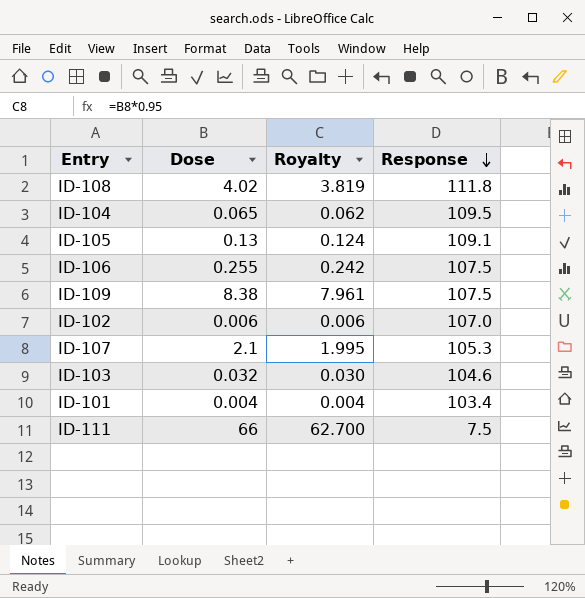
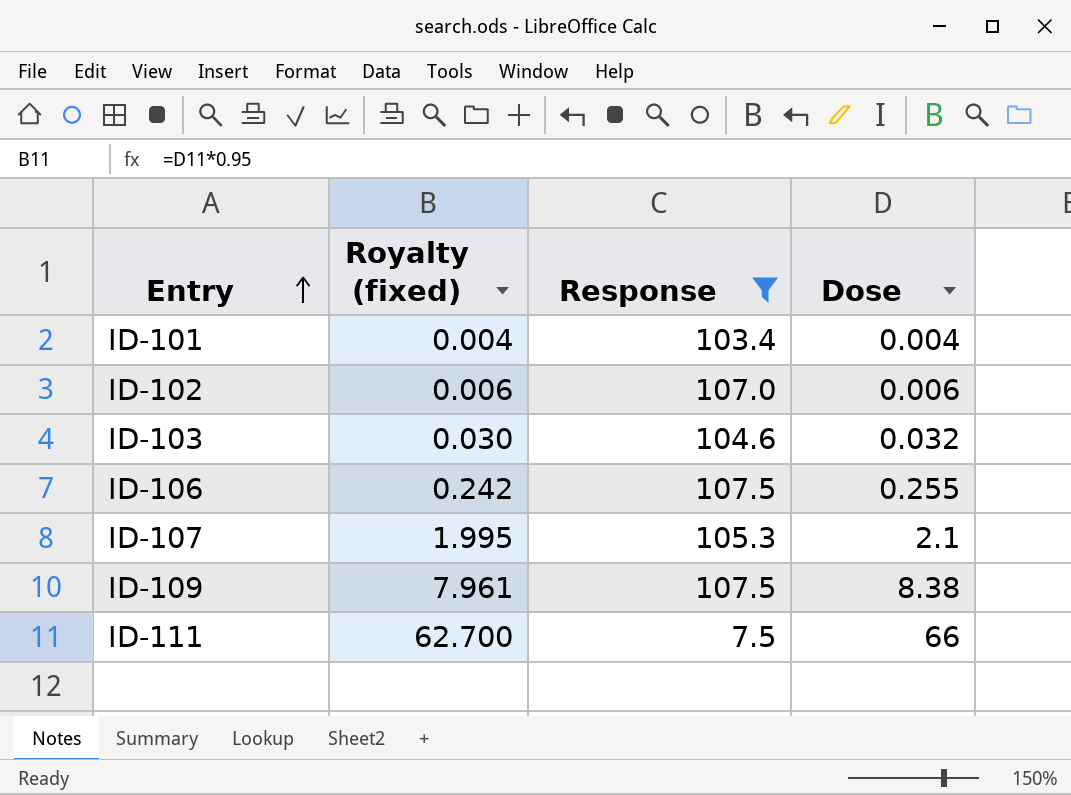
filter: none -> Response <= 107.5
row order: Response descending -> Entry ascending
column name: Royalty -> Royalty (fixed)
column Dose | position: 2 -> 4

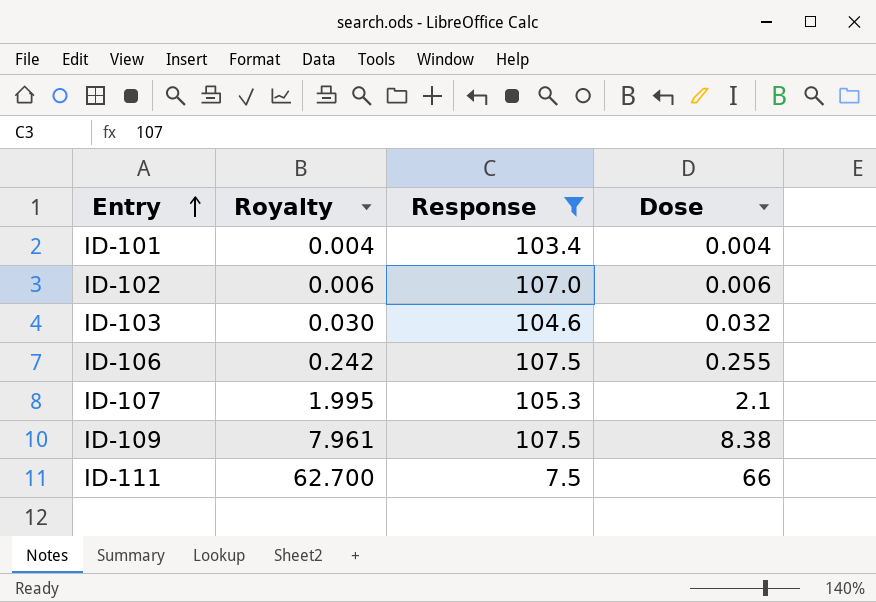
column name: Royalty (fixed) -> Royalty

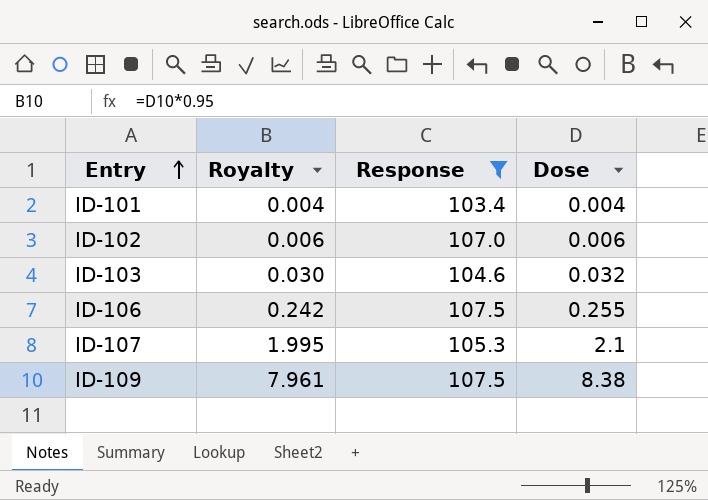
row ID-111: 62.700 | 7.5 | 66 -> none

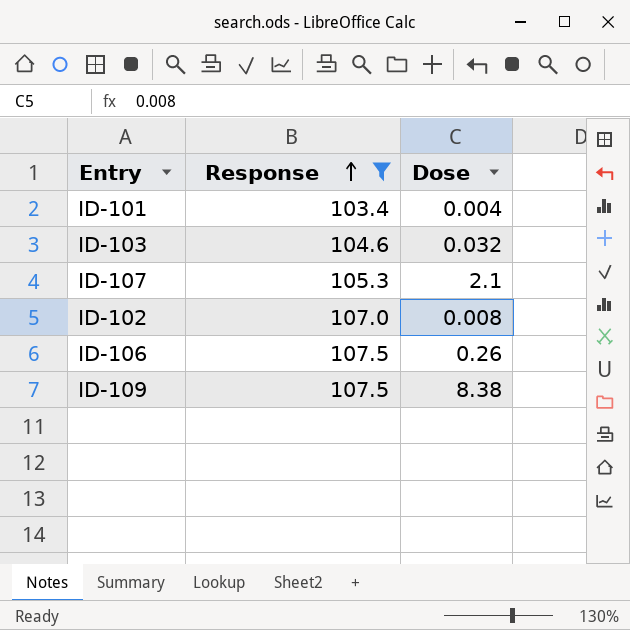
row order: Entry ascending -> Response ascending
column Royalty | formula: [Dose] * 0.95 -> none
ID-102 | Dose: 0.006 -> 0.008
ID-106 | Dose: 0.255 -> 0.26

